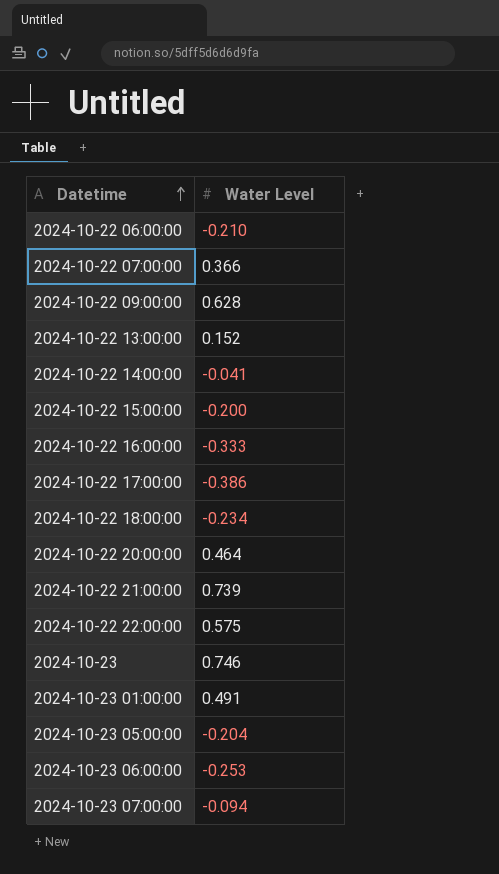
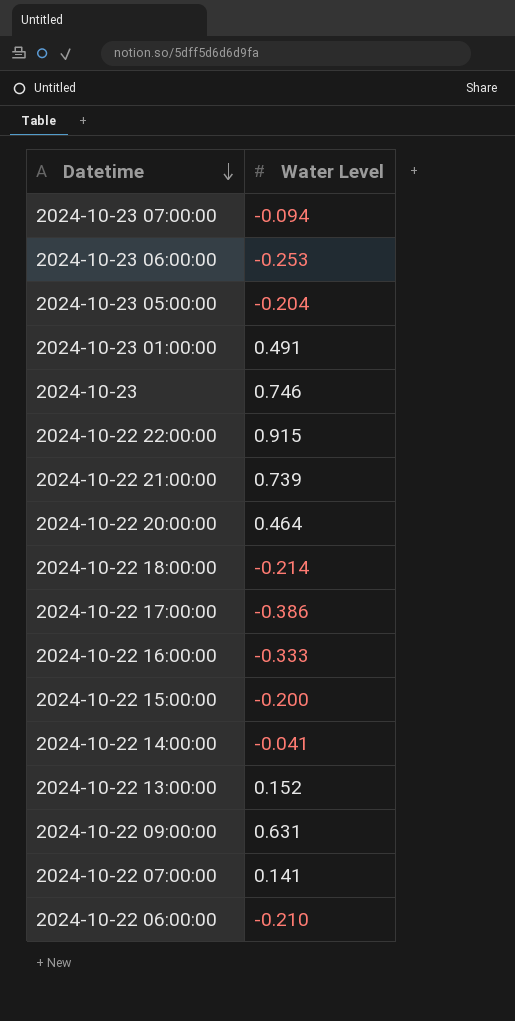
row order: Datetime ascending -> Datetime descending
2024-10-22 22:00:00 | Water Level: 0.575 -> 0.915
2024-10-22 18:00:00 | Water Level: -0.234 -> -0.214
2024-10-22 09:00:00 | Water Level: 0.628 -> 0.631
2024-10-22 07:00:00 | Water Level: 0.366 -> 0.141

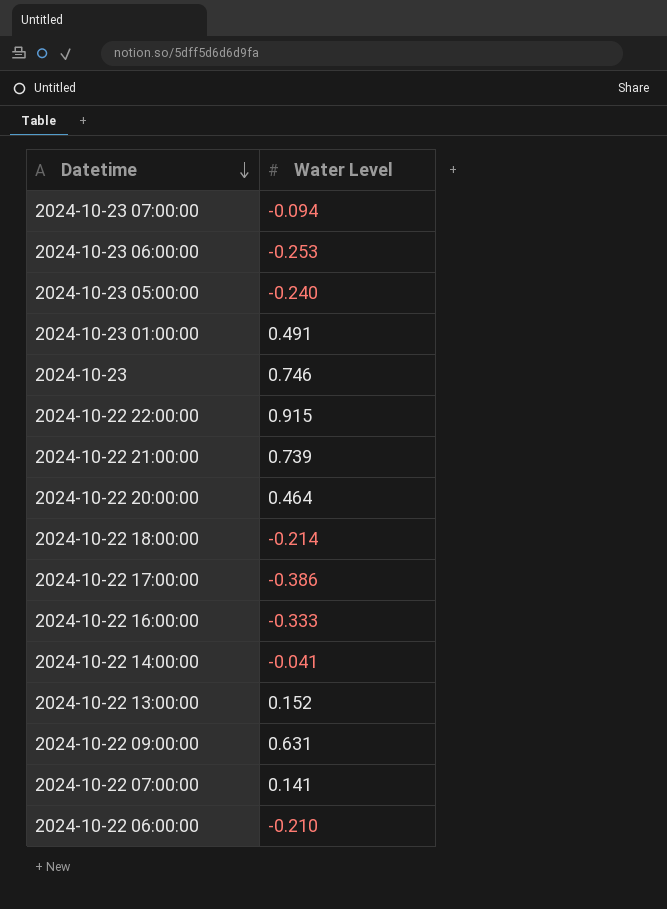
row 2024-10-22 15:00:00: -0.200 -> none
2024-10-23 05:00:00 | Water Level: -0.204 -> -0.240

